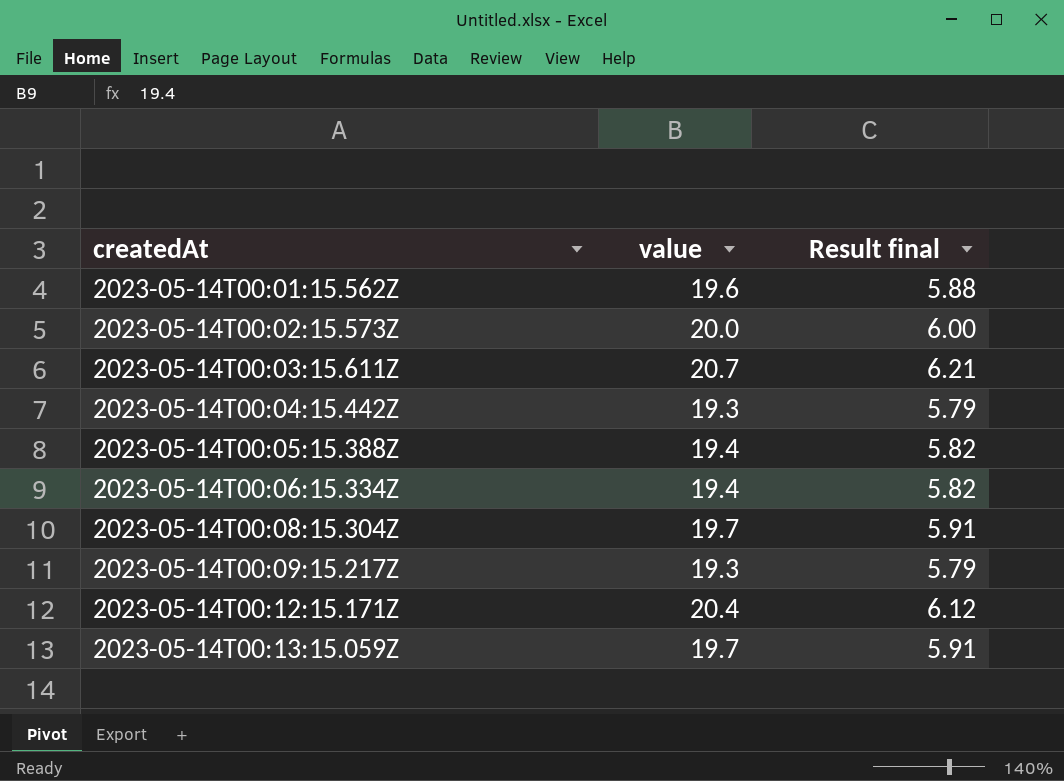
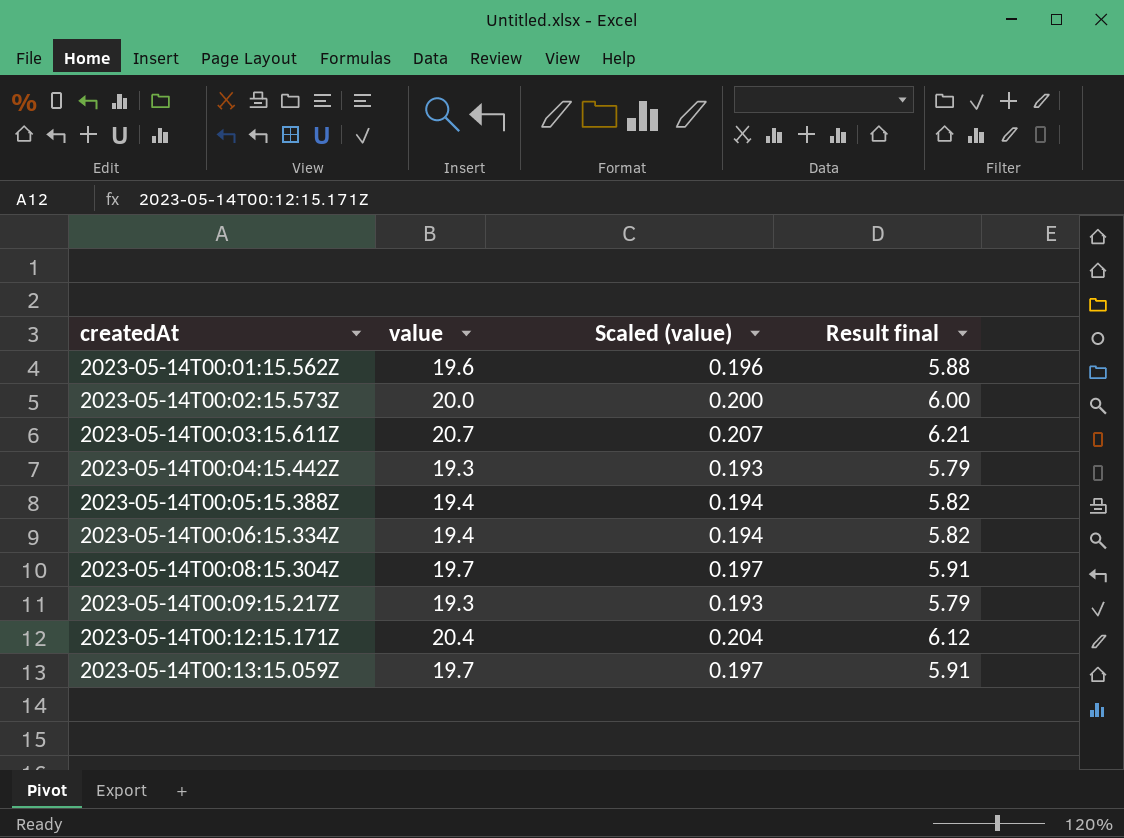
column Scaled (value) | formula: none -> [value] * 0.01

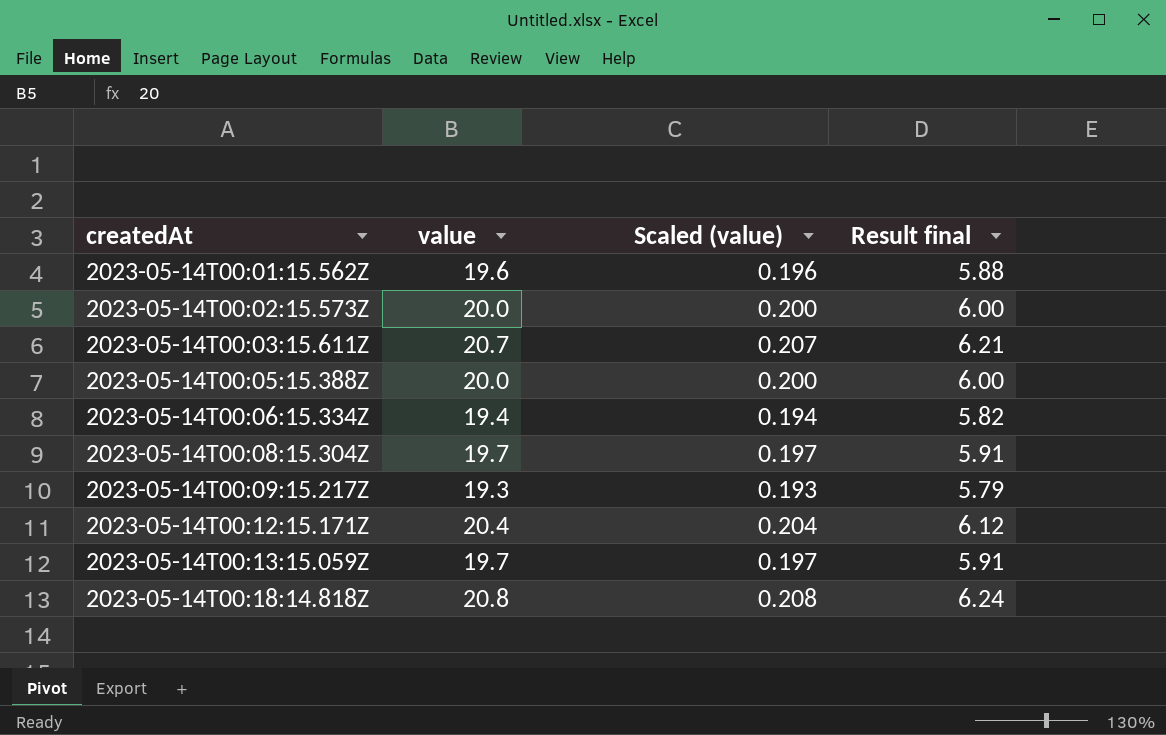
row 2023-05-14T00:04:15.442Z: 19.3 | 0.193 | 5.79 -> none
2023-05-14T00:05:15.388Z | value: 19.4 -> 20.0
2023-05-14T00:05:15.388Z | Scaled (value): 0.194 -> 0.200
2023-05-14T00:05:15.388Z | Result final: 5.82 -> 6.00
row 2023-05-14T00:18:14.818Z: none -> 20.8 | 0.208 | 6.24

